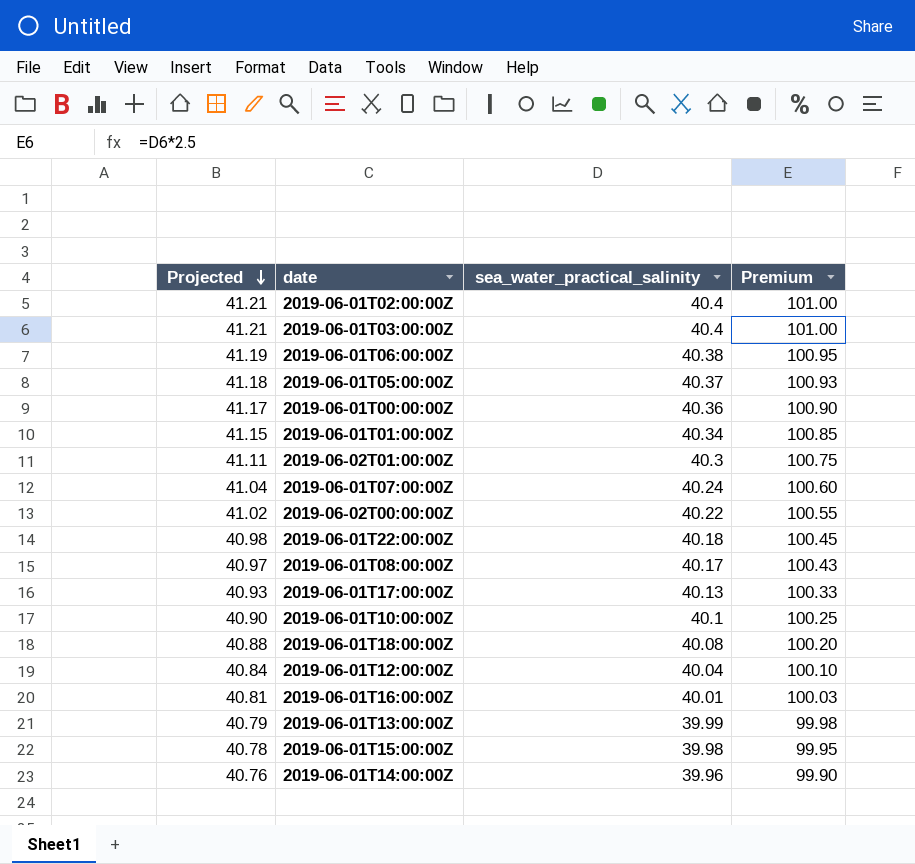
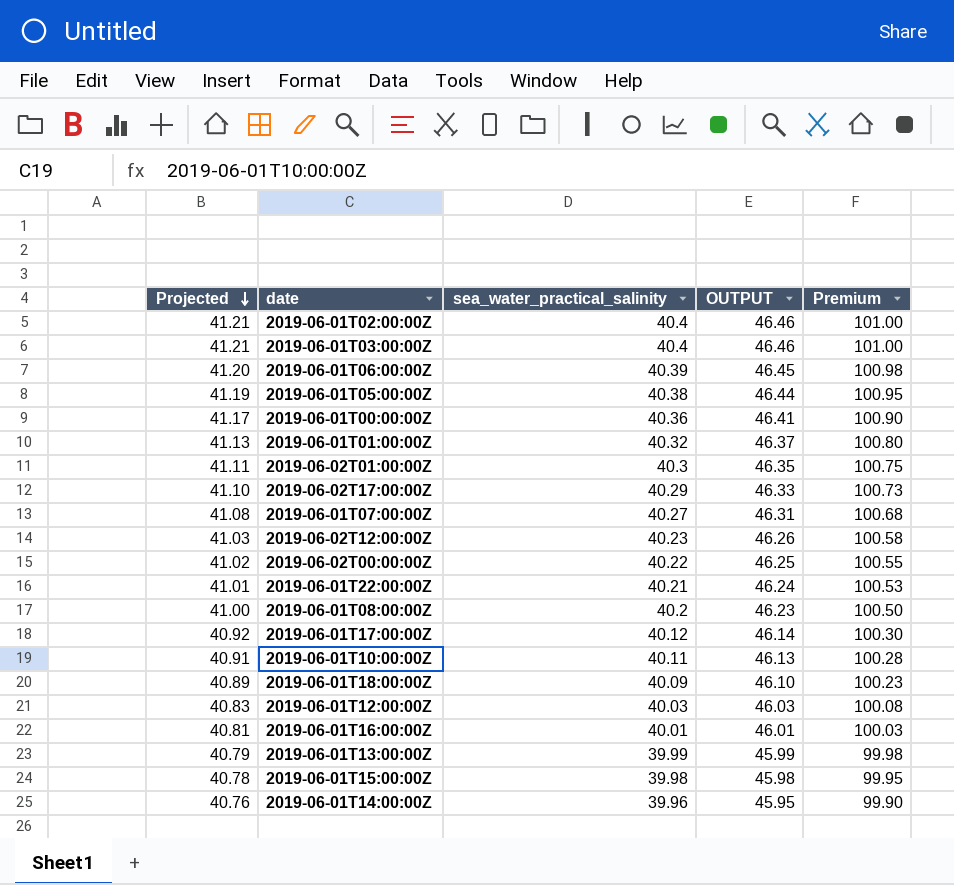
column OUTPUT | formula: none -> [sea_water_practical_salinity] * 1.15
2019-06-01T06:00:00Z | Projected: 41.19 -> 41.20
2019-06-01T06:00:00Z | sea_water_practical_salinity: 40.38 -> 40.39
2019-06-01T06:00:00Z | Premium: 100.95 -> 100.98
2019-06-01T05:00:00Z | Projected: 41.18 -> 41.19
2019-06-01T05:00:00Z | sea_water_practical_salinity: 40.37 -> 40.38
2019-06-01T05:00:00Z | Premium: 100.93 -> 100.95
2019-06-01T01:00:00Z | Projected: 41.15 -> 41.13
2019-06-01T01:00:00Z | sea_water_practical_salinity: 40.34 -> 40.32
2019-06-01T01:00:00Z | Premium: 100.85 -> 100.80
row 2019-06-02T17:00:00Z: none -> 41.10 | 40.29 | 46.33 | 100.73
2019-06-01T07:00:00Z | Projected: 41.04 -> 41.08
2019-06-01T07:00:00Z | sea_water_practical_salinity: 40.24 -> 40.27
2019-06-01T07:00:00Z | Premium: 100.60 -> 100.68
row 2019-06-02T12:00:00Z: none -> 41.03 | 40.23 | 46.26 | 100.58
2019-06-01T22:00:00Z | Projected: 40.98 -> 41.01
2019-06-01T22:00:00Z | sea_water_practical_salinity: 40.18 -> 40.21
2019-06-01T22:00:00Z | Premium: 100.45 -> 100.53
2019-06-01T08:00:00Z | Projected: 40.97 -> 41.00
2019-06-01T08:00:00Z | sea_water_practical_salinity: 40.17 -> 40.2
2019-06-01T08:00:00Z | Premium: 100.43 -> 100.50
2019-06-01T17:00:00Z | Projected: 40.93 -> 40.92
2019-06-01T17:00:00Z | sea_water_practical_salinity: 40.13 -> 40.12
2019-06-01T17:00:00Z | Premium: 100.33 -> 100.30
2019-06-01T10:00:00Z | Projected: 40.90 -> 40.91
2019-06-01T10:00:00Z | sea_water_practical_salinity: 40.1 -> 40.11
2019-06-01T10:00:00Z | Premium: 100.25 -> 100.28
2019-06-01T18:00:00Z | Projected: 40.88 -> 40.89
2019-06-01T18:00:00Z | sea_water_practical_salinity: 40.08 -> 40.09
2019-06-01T18:00:00Z | Premium: 100.20 -> 100.23
2019-06-01T12:00:00Z | Projected: 40.84 -> 40.83
2019-06-01T12:00:00Z | sea_water_practical_salinity: 40.04 -> 40.03
2019-06-01T12:00:00Z | Premium: 100.10 -> 100.08

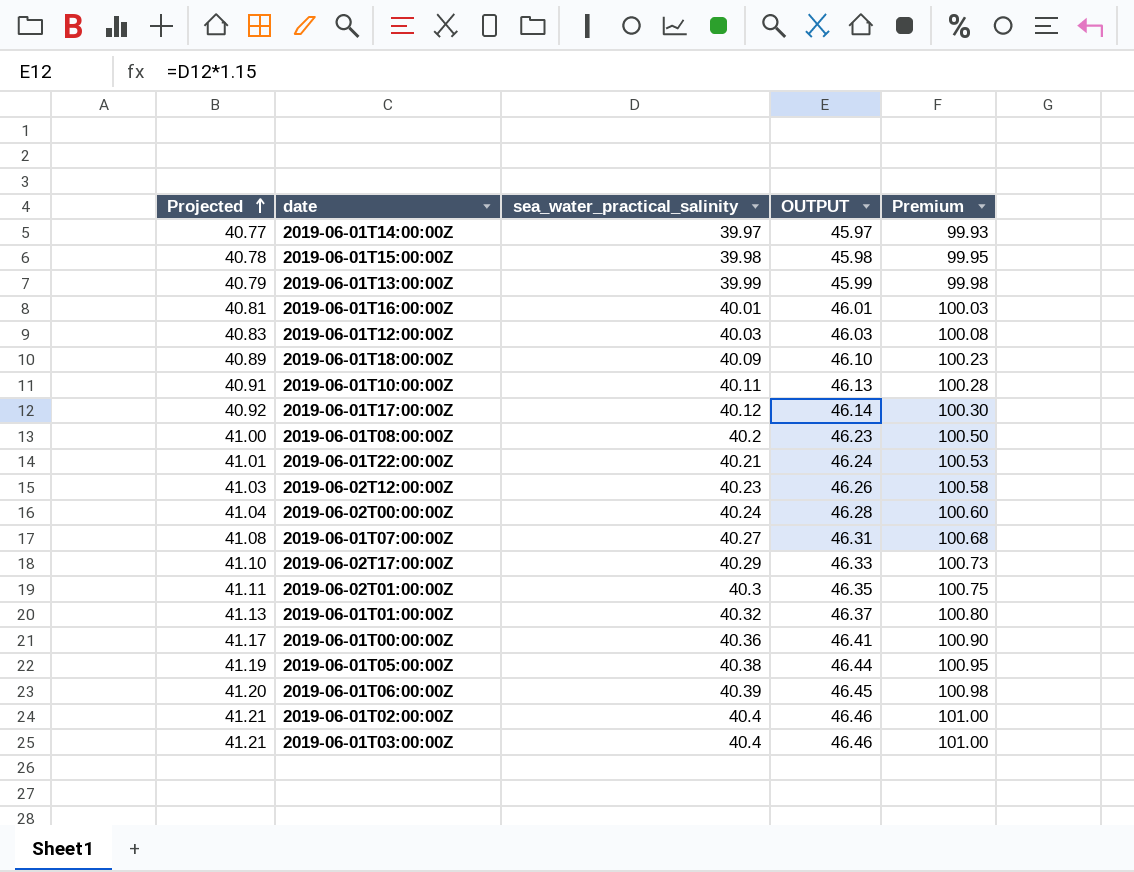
row order: Projected descending -> Projected ascending
2019-06-01T14:00:00Z | Projected: 40.76 -> 40.77
2019-06-01T14:00:00Z | sea_water_practical_salinity: 39.96 -> 39.97
2019-06-01T14:00:00Z | OUTPUT: 45.95 -> 45.97
2019-06-01T14:00:00Z | Premium: 99.90 -> 99.93
2019-06-02T00:00:00Z | Projected: 41.02 -> 41.04
2019-06-02T00:00:00Z | sea_water_practical_salinity: 40.22 -> 40.24
2019-06-02T00:00:00Z | OUTPUT: 46.25 -> 46.28
2019-06-02T00:00:00Z | Premium: 100.55 -> 100.60

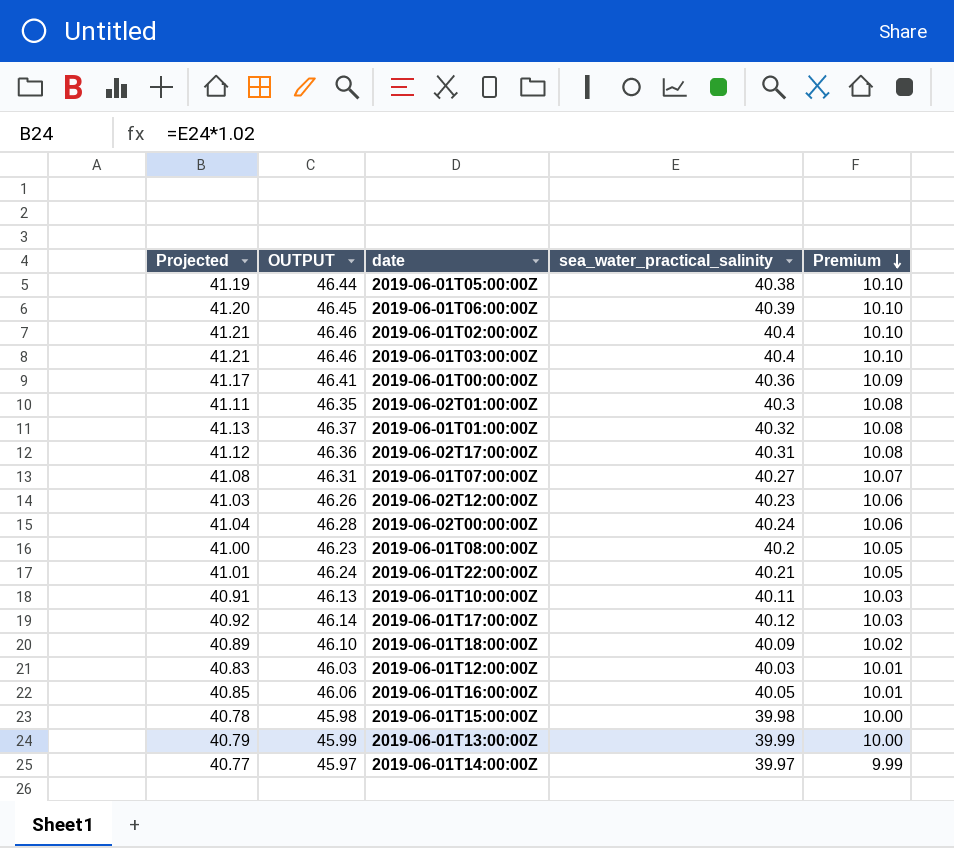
row order: Projected ascending -> Premium descending
column OUTPUT | position: 4 -> 2
column Premium | formula: [sea_water_practical_salinity] * 2.5 -> [sea_water_practical_salinity] * 0.25
2019-06-02T17:00:00Z | Projected: 41.10 -> 41.12
2019-06-02T17:00:00Z | OUTPUT: 46.33 -> 46.36
2019-06-02T17:00:00Z | sea_water_practical_salinity: 40.29 -> 40.31
2019-06-01T16:00:00Z | Projected: 40.81 -> 40.85
2019-06-01T16:00:00Z | OUTPUT: 46.01 -> 46.06
2019-06-01T16:00:00Z | sea_water_practical_salinity: 40.01 -> 40.05

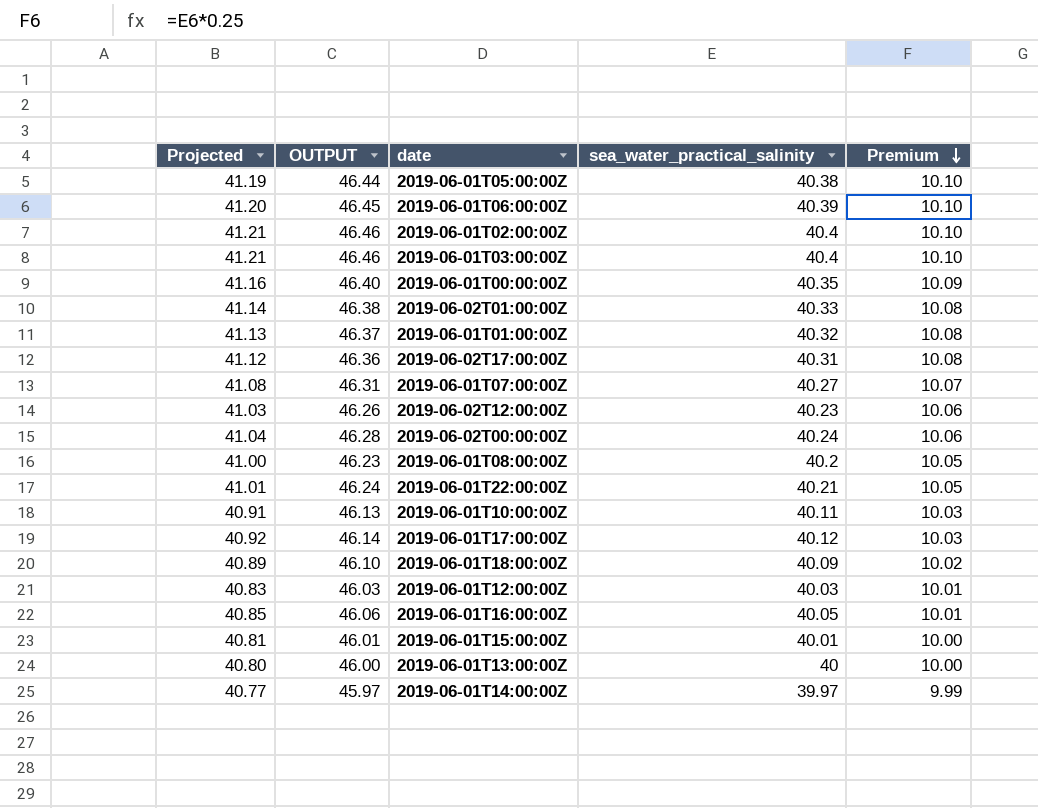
2019-06-01T00:00:00Z | Projected: 41.17 -> 41.16
2019-06-01T00:00:00Z | OUTPUT: 46.41 -> 46.40
2019-06-01T00:00:00Z | sea_water_practical_salinity: 40.36 -> 40.35
2019-06-02T01:00:00Z | Projected: 41.11 -> 41.14
2019-06-02T01:00:00Z | OUTPUT: 46.35 -> 46.38
2019-06-02T01:00:00Z | sea_water_practical_salinity: 40.3 -> 40.33
2019-06-01T15:00:00Z | Projected: 40.78 -> 40.81
2019-06-01T15:00:00Z | OUTPUT: 45.98 -> 46.01
2019-06-01T15:00:00Z | sea_water_practical_salinity: 39.98 -> 40.01
2019-06-01T13:00:00Z | Projected: 40.79 -> 40.80
2019-06-01T13:00:00Z | OUTPUT: 45.99 -> 46.00
2019-06-01T13:00:00Z | sea_water_practical_salinity: 39.99 -> 40

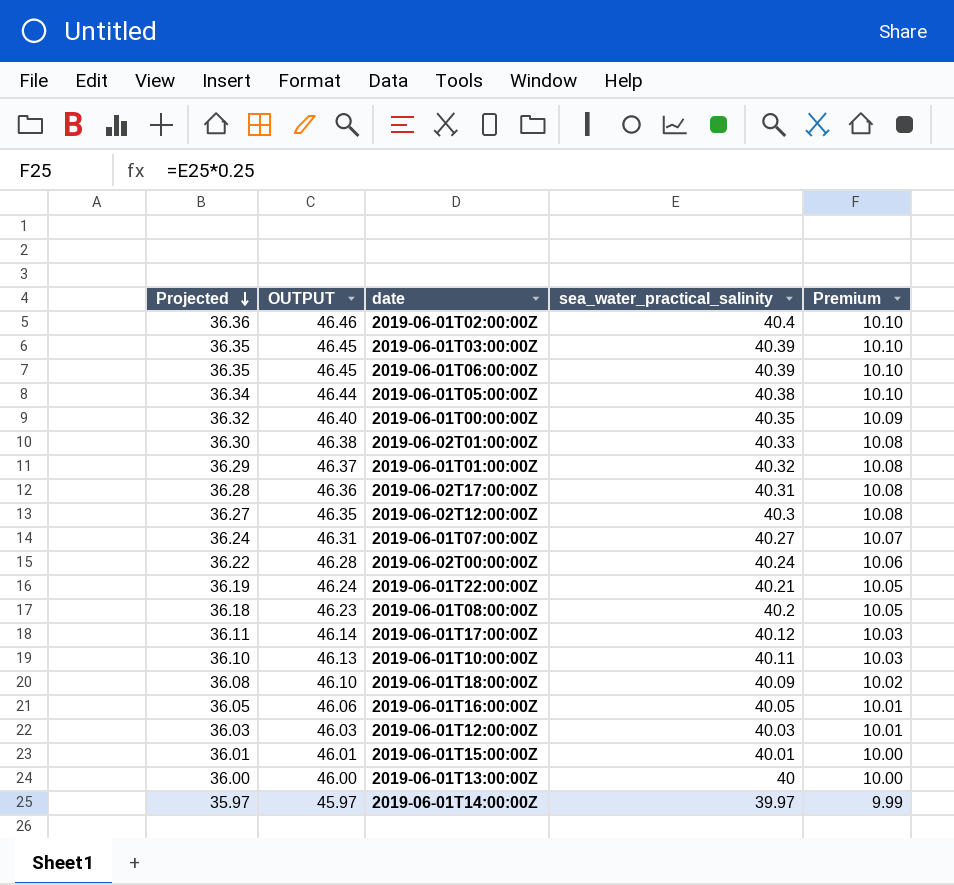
row order: Premium descending -> Projected descending
column Projected | formula: [sea_water_practical_salinity] * 1.02 -> [sea_water_practical_salinity] * 0.9
2019-06-01T03:00:00Z | OUTPUT: 46.46 -> 46.45
2019-06-01T03:00:00Z | sea_water_practical_salinity: 40.4 -> 40.39
2019-06-02T12:00:00Z | OUTPUT: 46.26 -> 46.35
2019-06-02T12:00:00Z | sea_water_practical_salinity: 40.23 -> 40.3
2019-06-02T12:00:00Z | Premium: 10.06 -> 10.08

